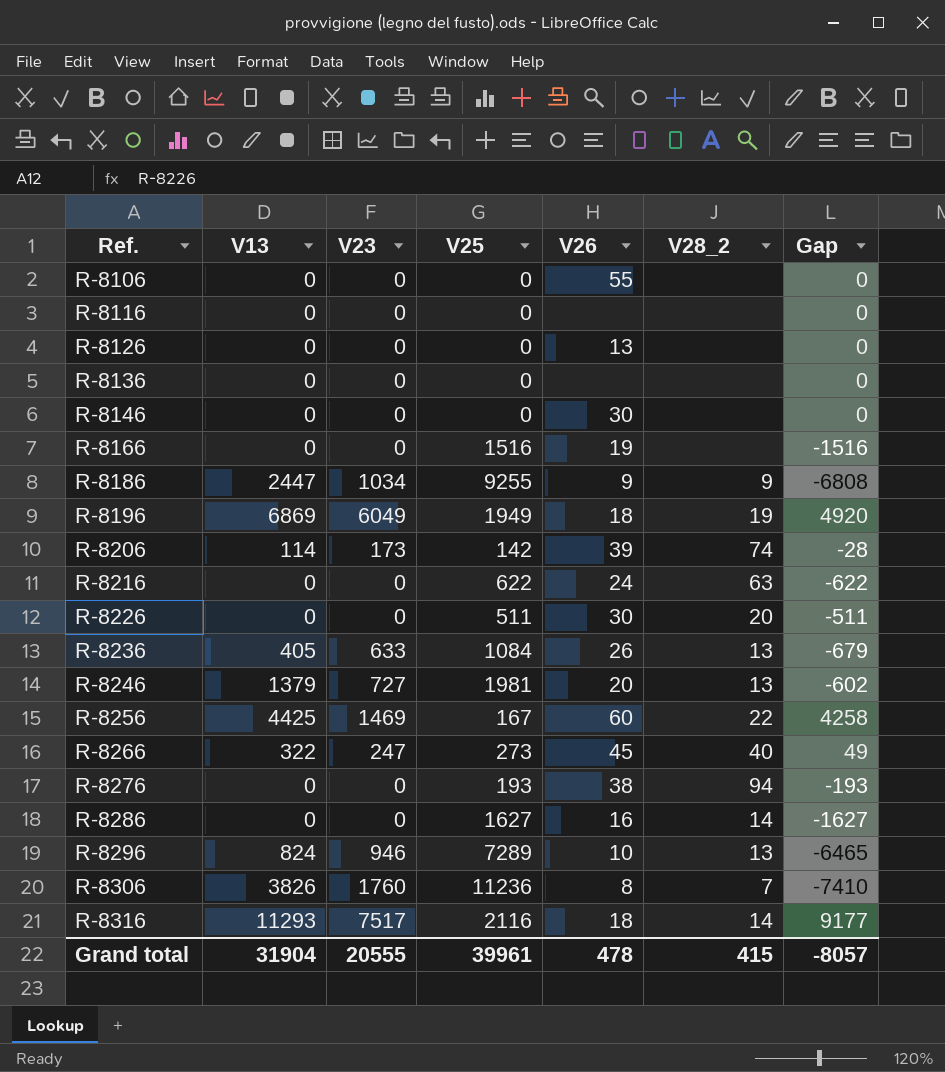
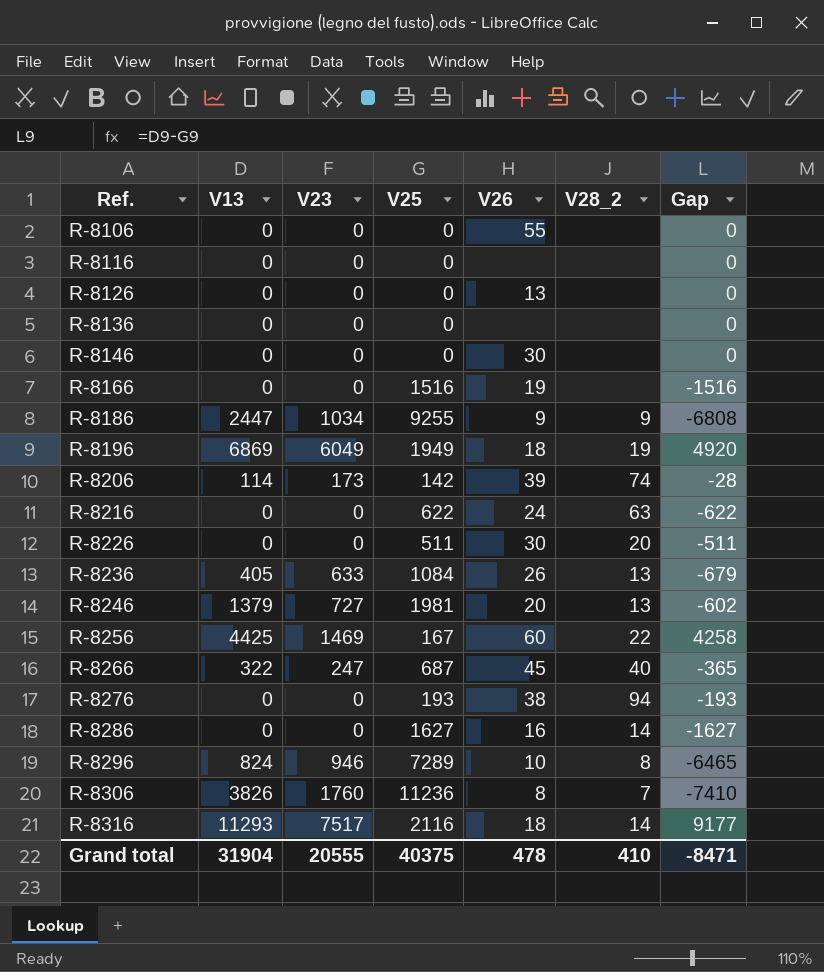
R-8266 | V25: 273 -> 687
R-8266 | Gap: 49 -> -365
R-8296 | V28_2: 13 -> 8
Grand total | V25: 39961 -> 40375
Grand total | V28_2: 415 -> 410
Grand total | Gap: -8057 -> -8471

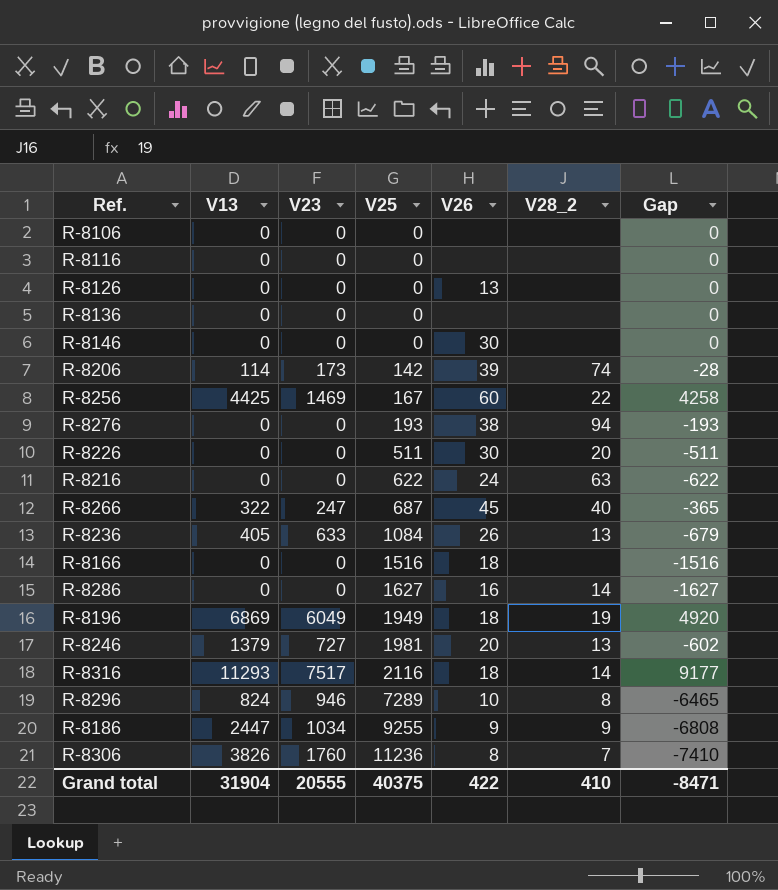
row order: Ref. ascending -> V25 ascending
R-8106 | V26: 55 -> none
R-8166 | V26: 19 -> 18
Grand total | V26: 478 -> 422

